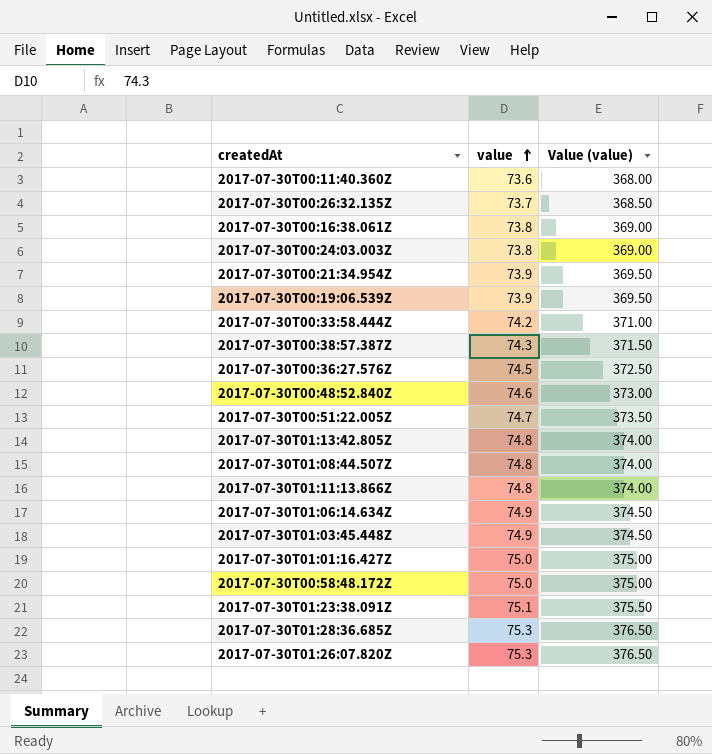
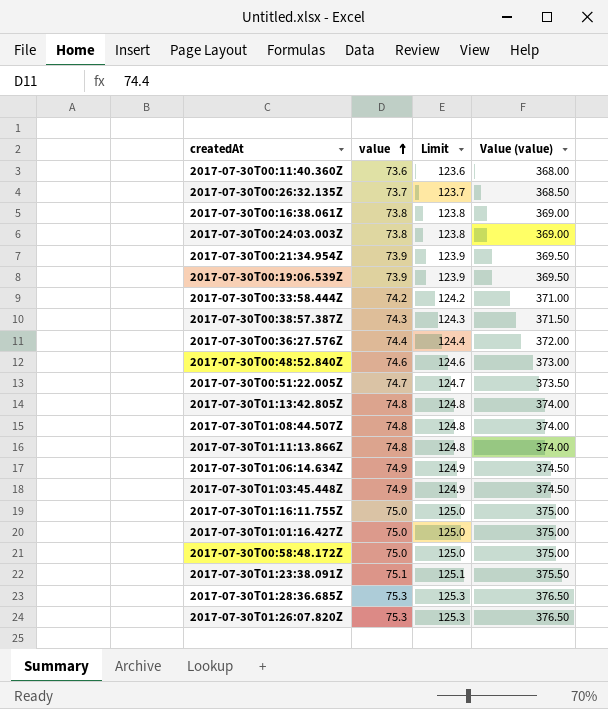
column Limit | formula: none -> [value] + 50
2017-07-30T00:36:27.576Z | value: 74.5 -> 74.4
2017-07-30T00:36:27.576Z | Value (value): 372.50 -> 372.00
row 2017-07-30T01:16:11.755Z: none -> 75.0 | 125.0 | 375.00

